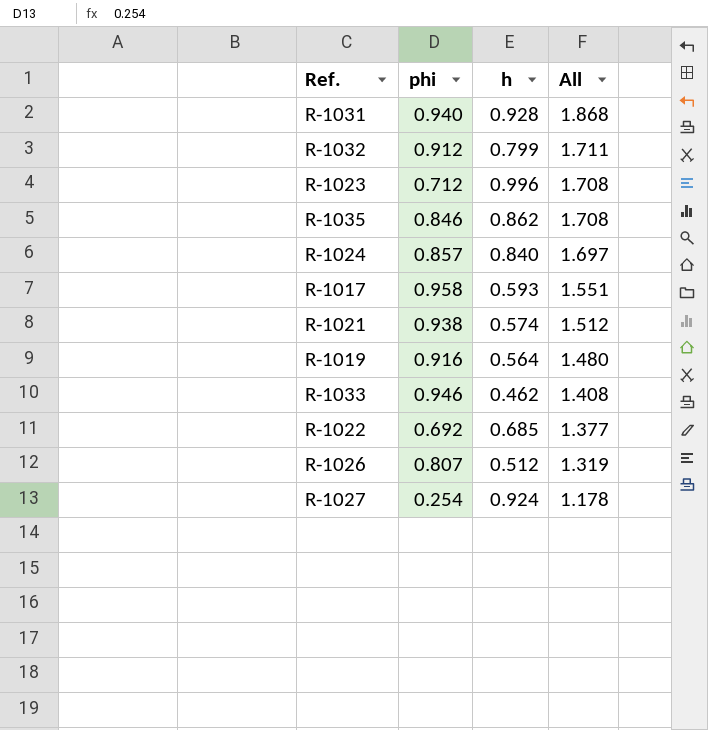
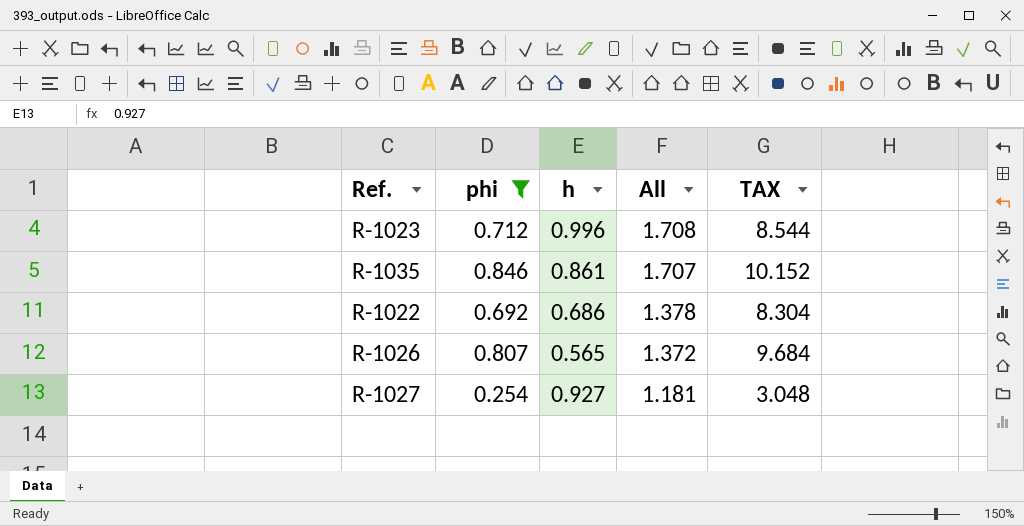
filter: none -> phi <= 0.846
column TAX | formula: none -> [phi] * 12
R-1035 | h: 0.862 -> 0.861
R-1035 | All: 1.708 -> 1.707
R-1022 | h: 0.685 -> 0.686
R-1022 | All: 1.377 -> 1.378
R-1026 | h: 0.512 -> 0.565
R-1026 | All: 1.319 -> 1.372
R-1027 | h: 0.924 -> 0.927
R-1027 | All: 1.178 -> 1.181

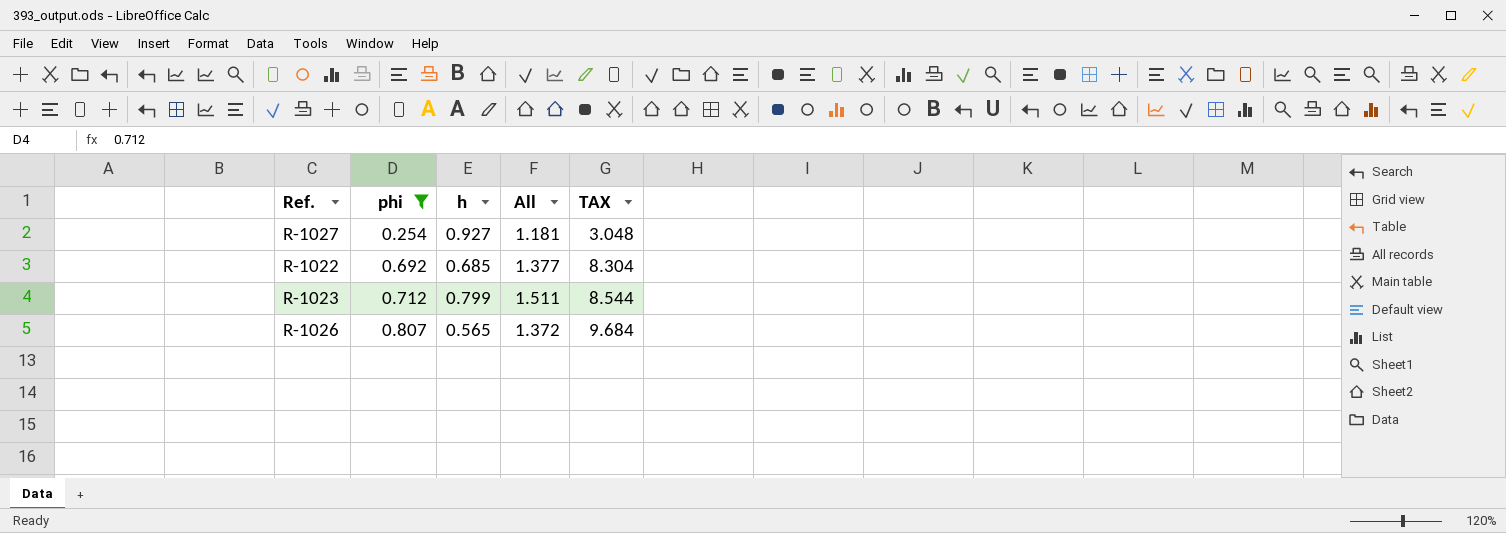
row order: All descending -> phi ascending
row R-1035: 0.846 | 0.861 | 1.707 | 10.152 -> none
R-1022 | h: 0.686 -> 0.685
R-1022 | All: 1.378 -> 1.377
R-1023 | h: 0.996 -> 0.799
R-1023 | All: 1.708 -> 1.511

